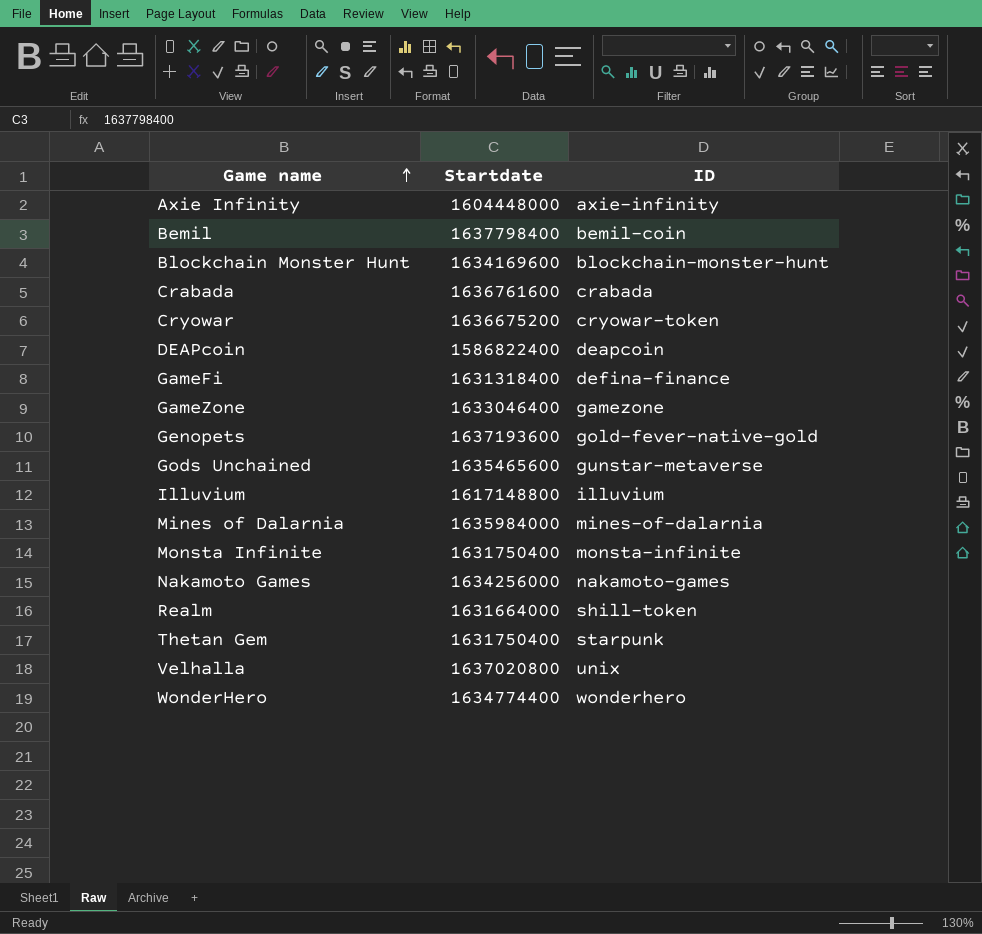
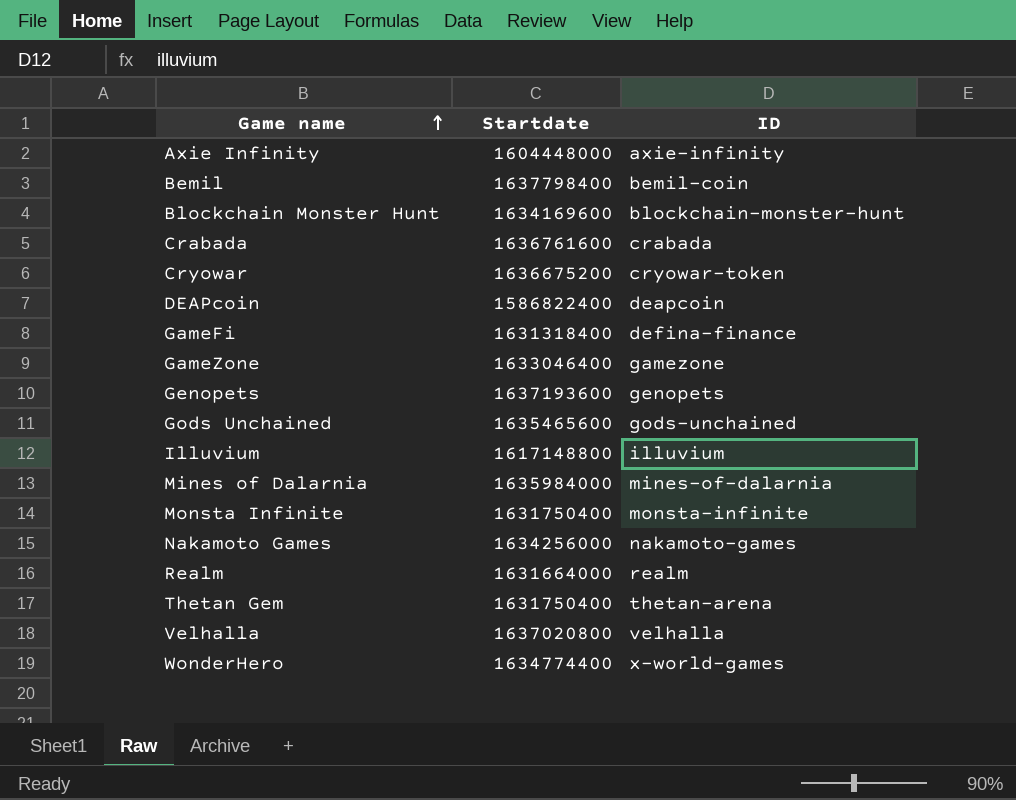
Genopets | ID: gold-fever-native-gold -> genopets
Gods Unchained | ID: gunstar-metaverse -> gods-unchained
Realm | ID: shill-token -> realm
Thetan Gem | ID: starpunk -> thetan-arena
Velhalla | ID: unix -> velhalla
WonderHero | ID: wonderhero -> x-world-games

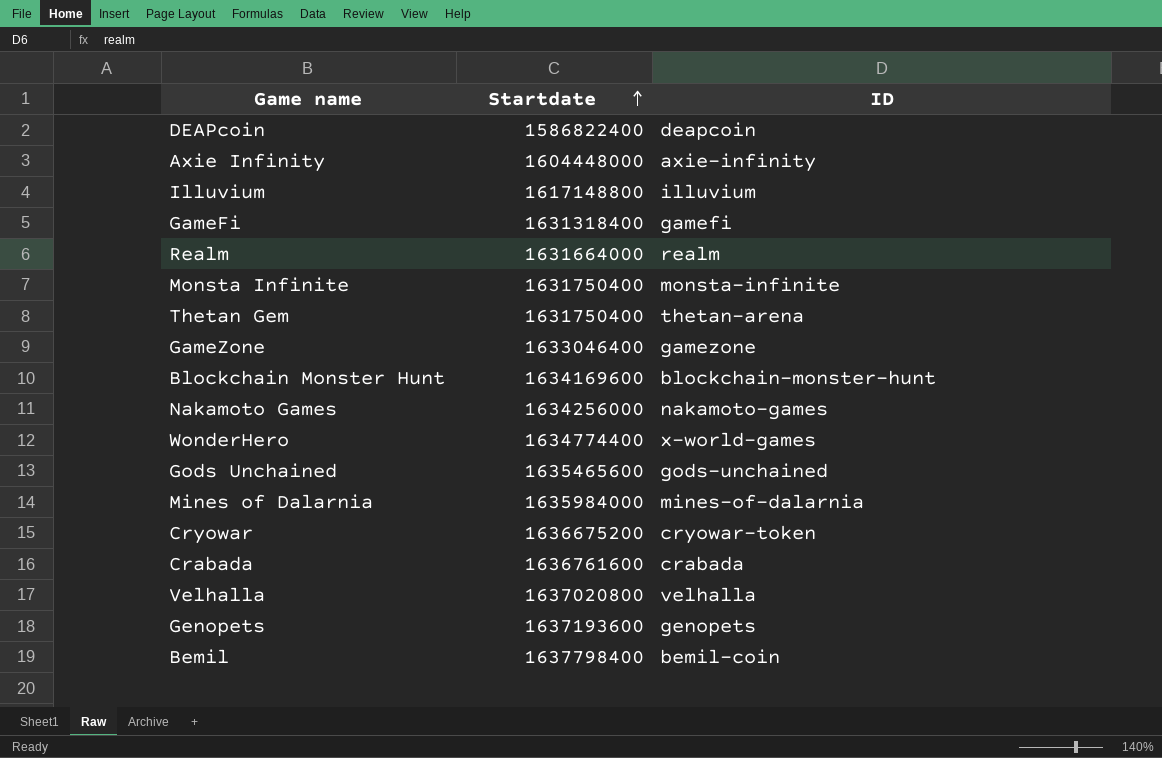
row order: Game name ascending -> Startdate ascending
GameFi | ID: defina-finance -> gamefi

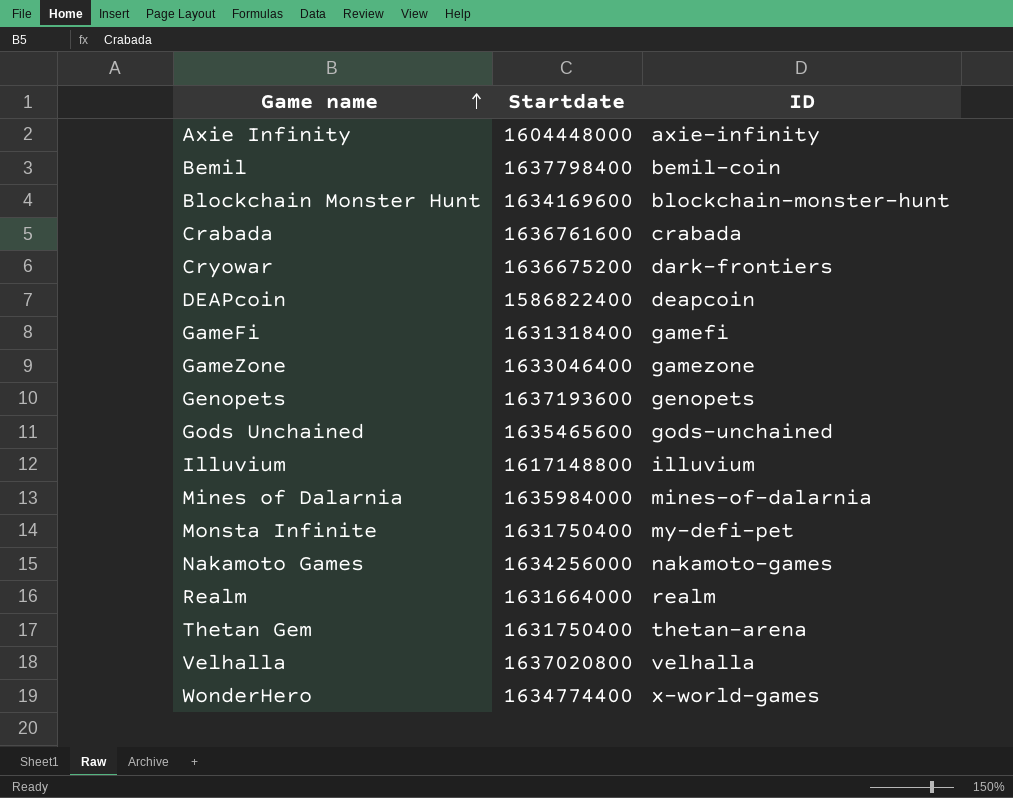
row order: Startdate ascending -> Game name ascending
Cryowar | ID: cryowar-token -> dark-frontiers
Monsta Infinite | ID: monsta-infinite -> my-defi-pet

